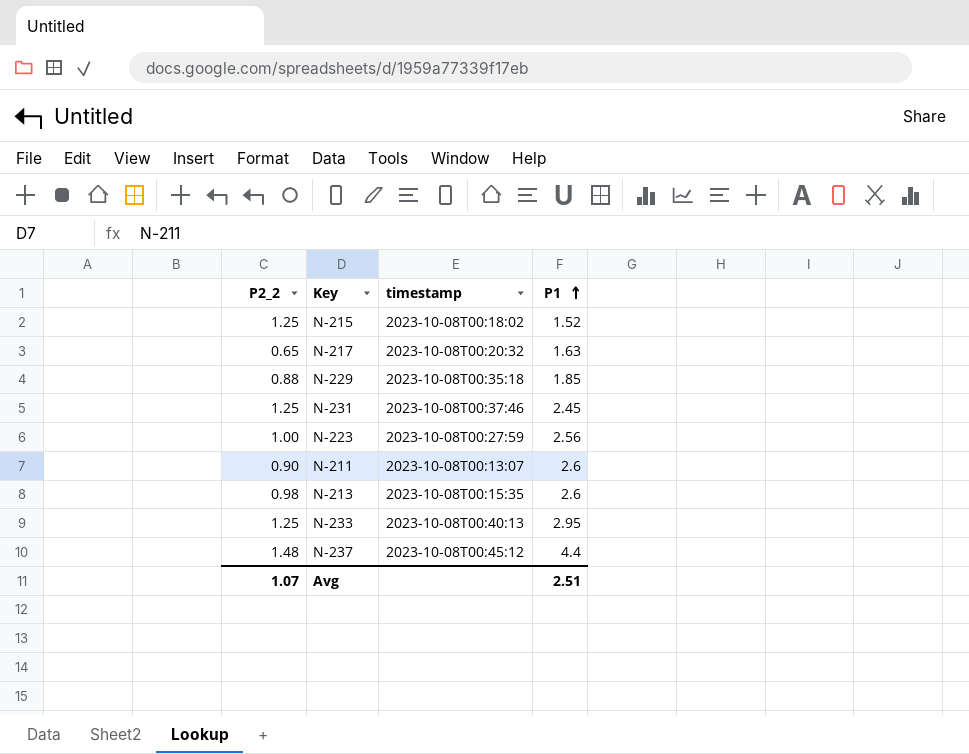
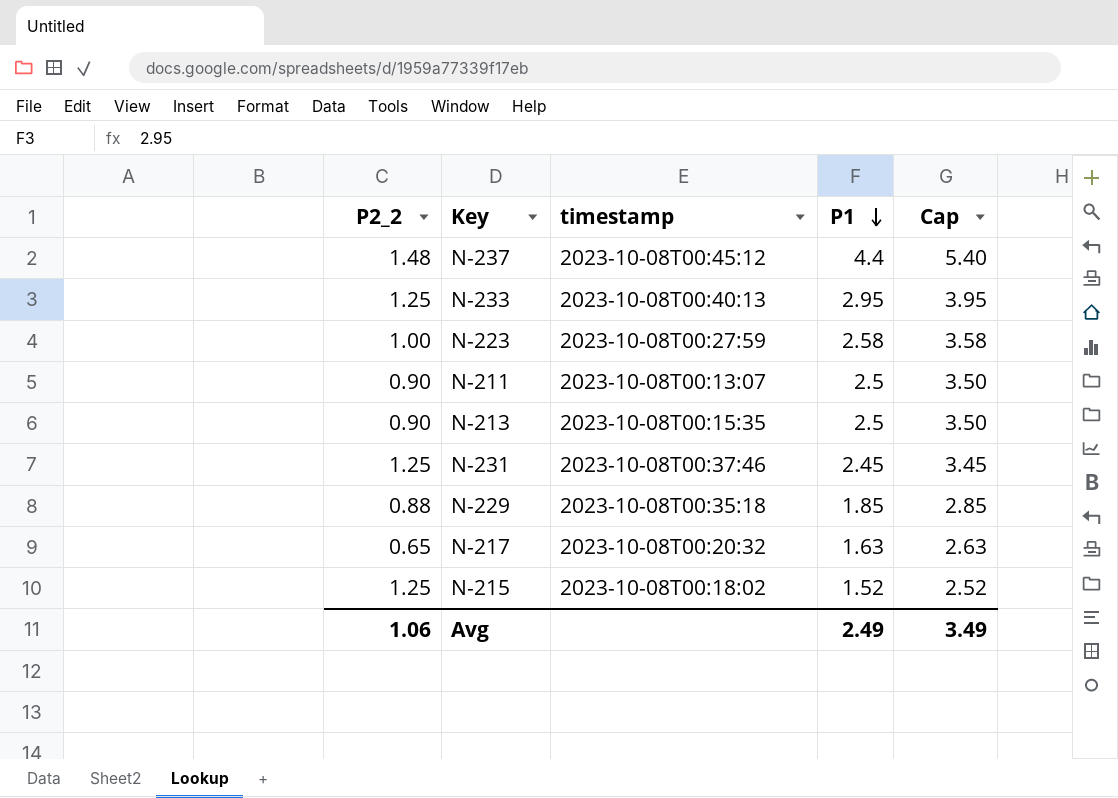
row order: P1 ascending -> P1 descending
column Cap | formula: none -> [P1] + 1
N-223 | P1: 2.56 -> 2.58
N-211 | P1: 2.6 -> 2.5
N-213 | P2_2: 0.98 -> 0.90
N-213 | P1: 2.6 -> 2.5
Avg | P2_2: 1.07 -> 1.06
Avg | P1: 2.51 -> 2.49

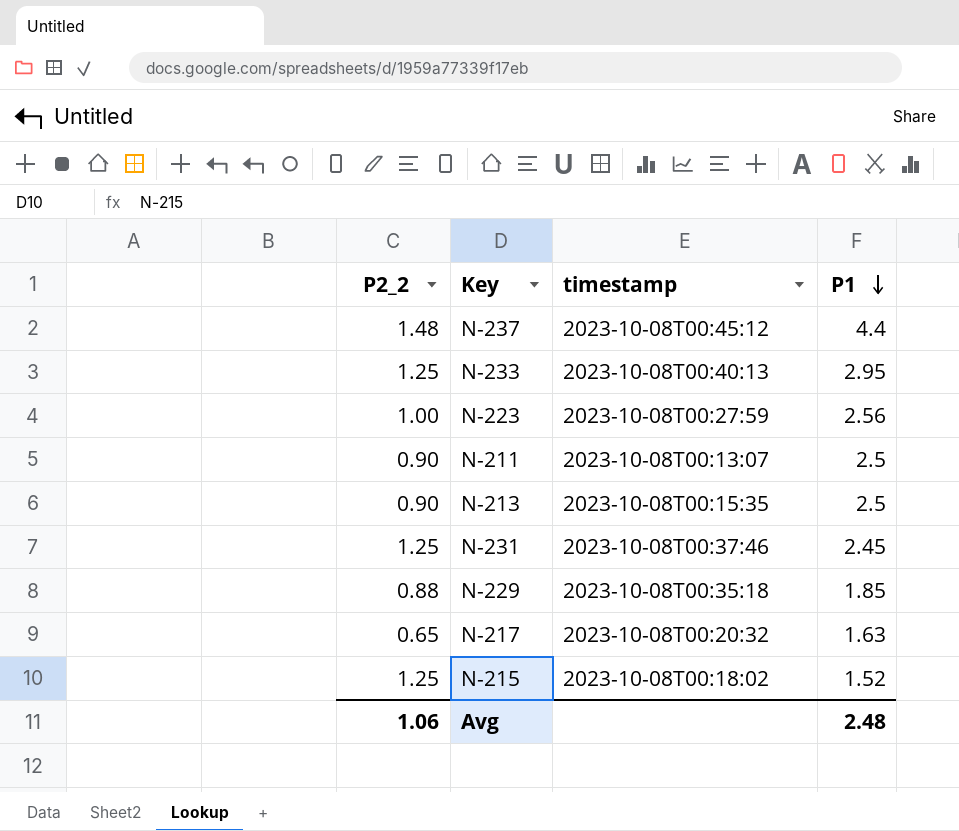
column Cap | formula: [P1] + 1 -> none
N-223 | P1: 2.58 -> 2.56
Avg | P1: 2.49 -> 2.48

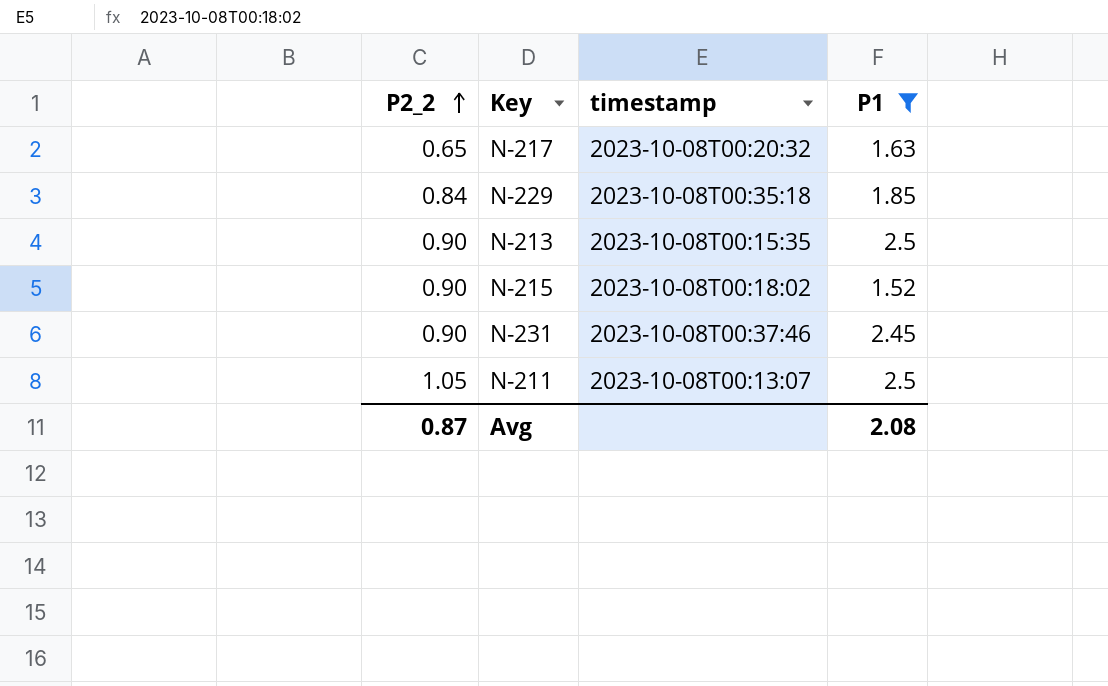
filter: none -> P1 <= 2.5
row order: P1 descending -> P2_2 ascending
N-229 | P2_2: 0.88 -> 0.84
N-215 | P2_2: 1.25 -> 0.90
N-231 | P2_2: 1.25 -> 0.90
N-211 | P2_2: 0.90 -> 1.05
Avg | P2_2: 1.06 -> 0.87
Avg | P1: 2.48 -> 2.08

